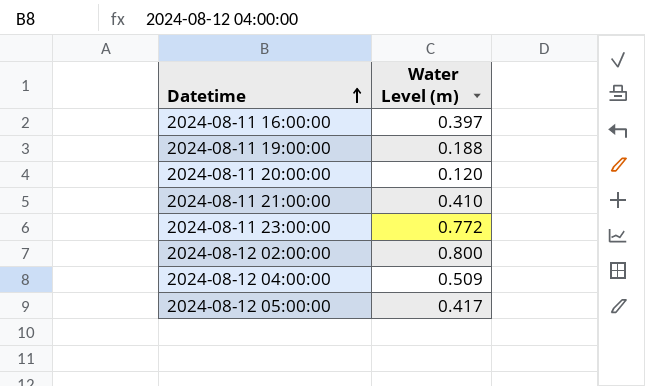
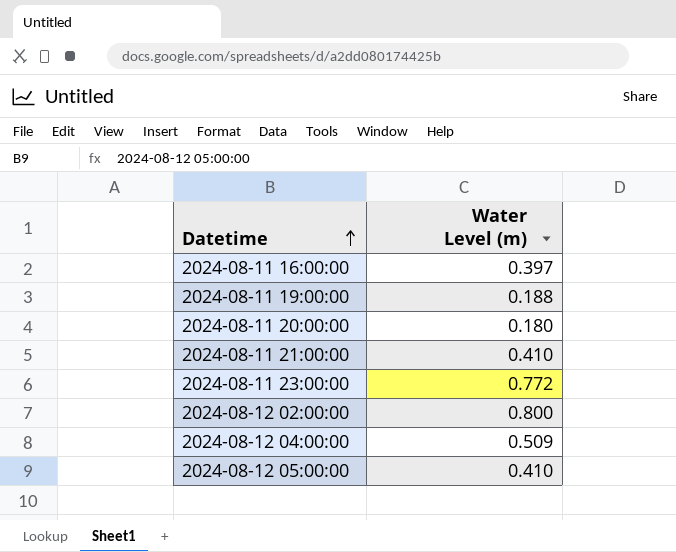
2024-08-11 20:00:00 | Water Level (m): 0.120 -> 0.180
2024-08-12 05:00:00 | Water Level (m): 0.417 -> 0.410

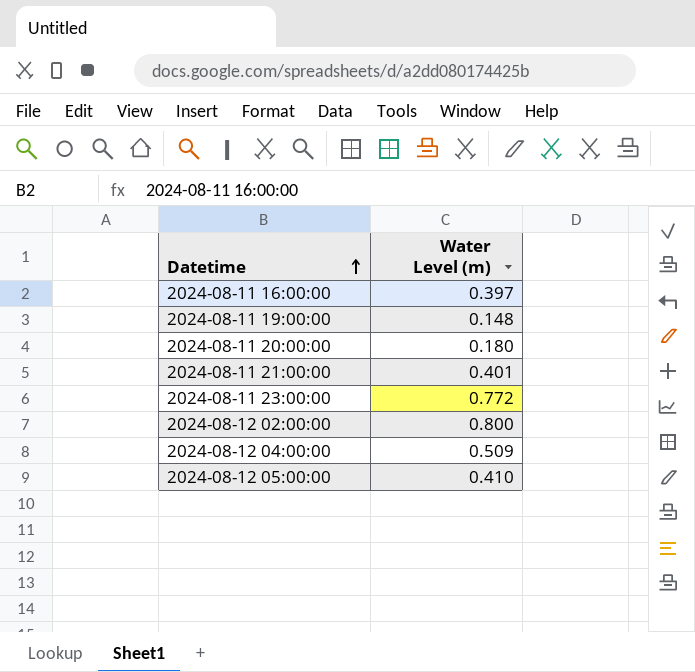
2024-08-11 19:00:00 | Water Level (m): 0.188 -> 0.148
2024-08-11 21:00:00 | Water Level (m): 0.410 -> 0.401

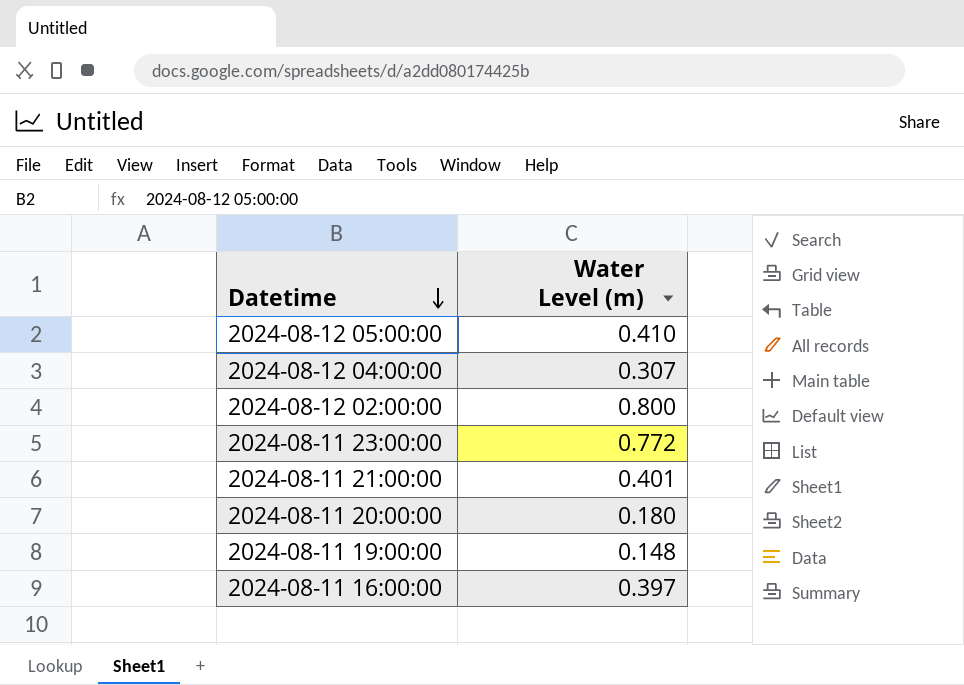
row order: Datetime ascending -> Datetime descending
2024-08-12 04:00:00 | Water Level (m): 0.509 -> 0.307

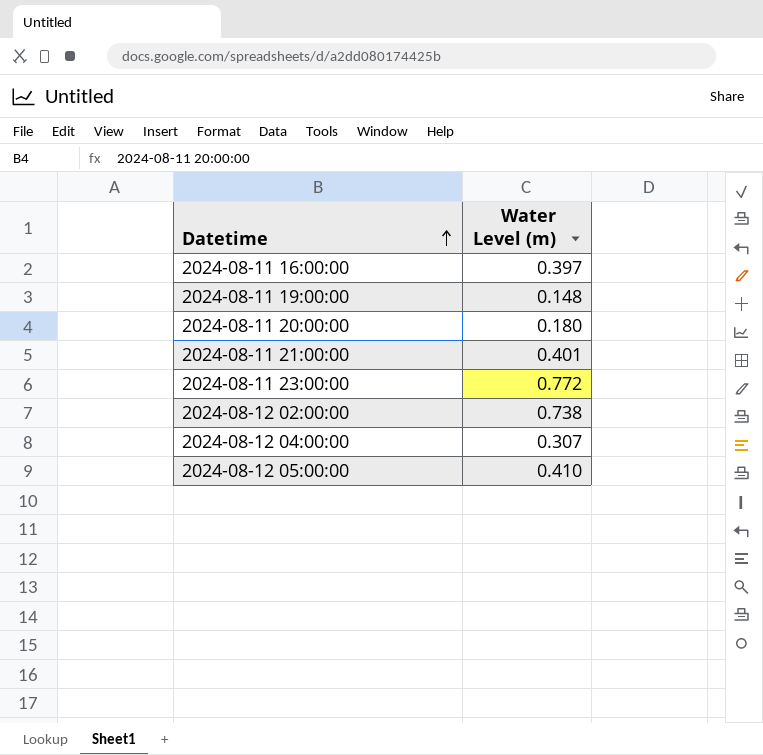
row order: Datetime descending -> Datetime ascending
2024-08-12 02:00:00 | Water Level (m): 0.800 -> 0.738

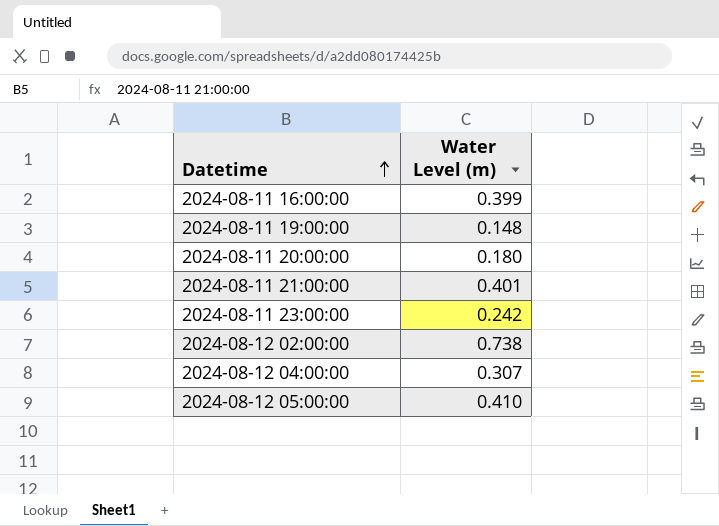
2024-08-11 16:00:00 | Water Level (m): 0.397 -> 0.399
2024-08-11 23:00:00 | Water Level (m): 0.772 -> 0.242

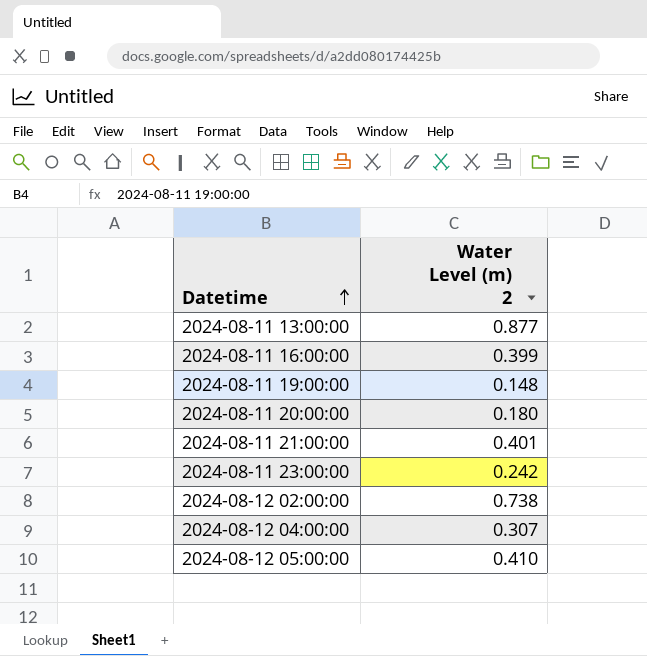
column name: Water Level (m) -> Water Level (m) 2
row 2024-08-11 13:00:00: none -> 0.877

